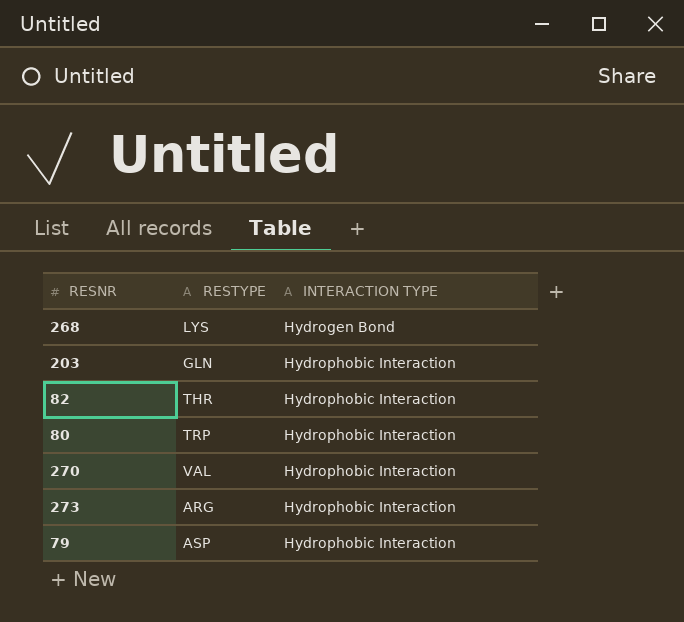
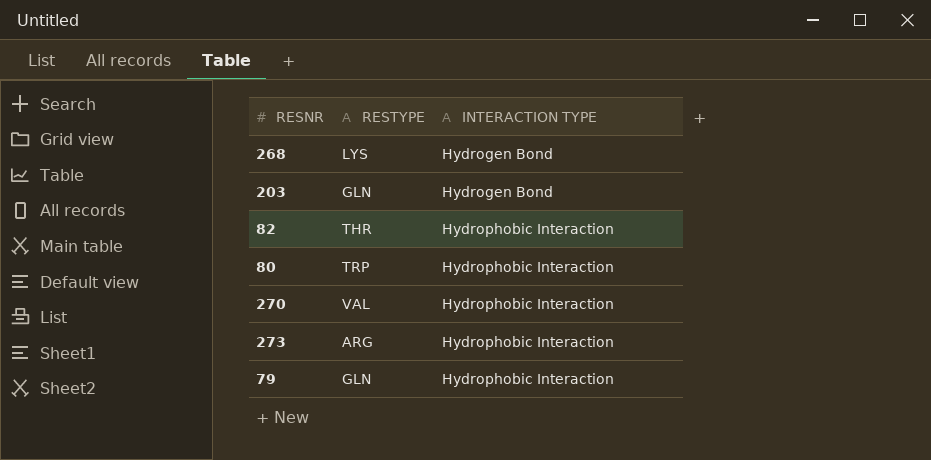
203 | INTERACTION TYPE: Hydrophobic Interaction -> Hydrogen Bond
79 | RESTYPE: ASP -> GLN

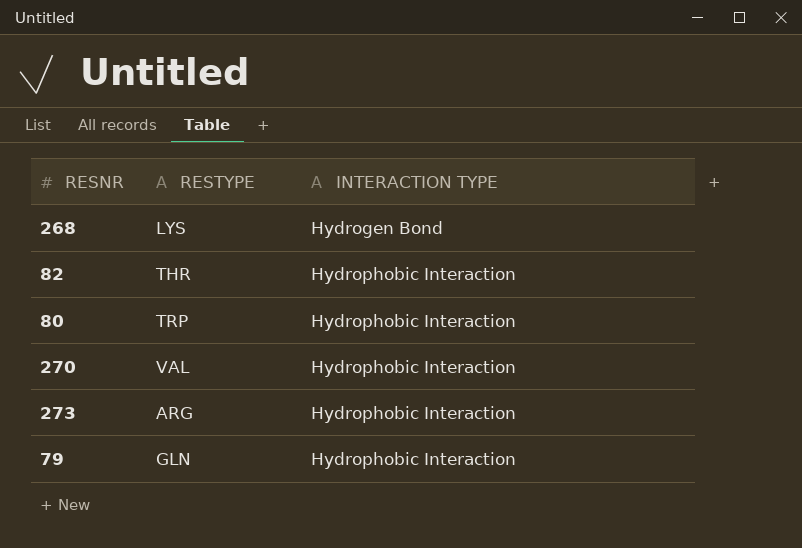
row 203: GLN | Hydrogen Bond -> none

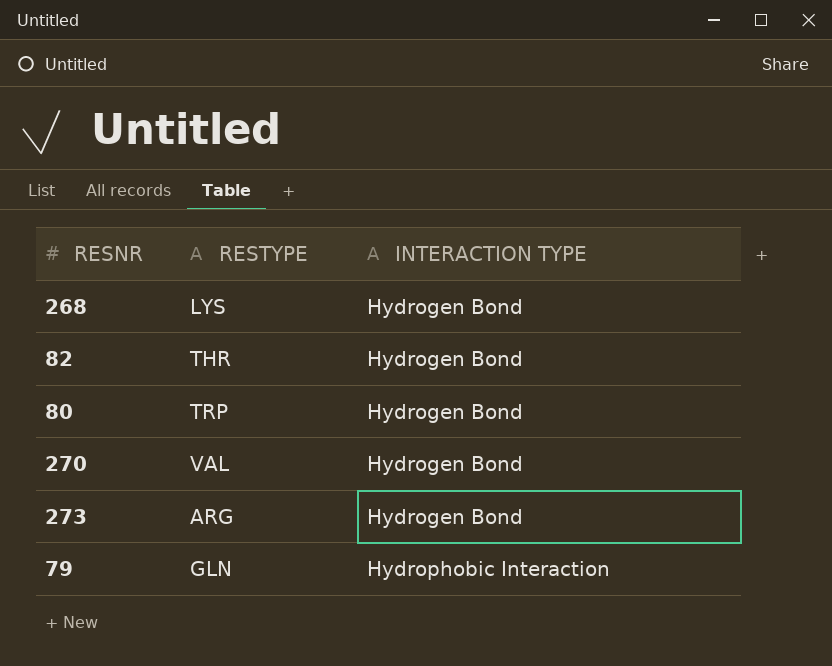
82 | INTERACTION TYPE: Hydrophobic Interaction -> Hydrogen Bond
80 | INTERACTION TYPE: Hydrophobic Interaction -> Hydrogen Bond
270 | INTERACTION TYPE: Hydrophobic Interaction -> Hydrogen Bond
273 | INTERACTION TYPE: Hydrophobic Interaction -> Hydrogen Bond

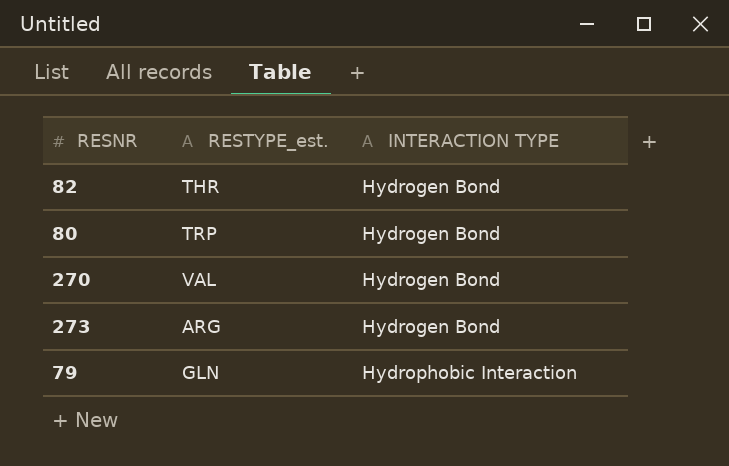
column name: RESTYPE -> RESTYPE_est.
row 268: LYS | Hydrogen Bond -> none

